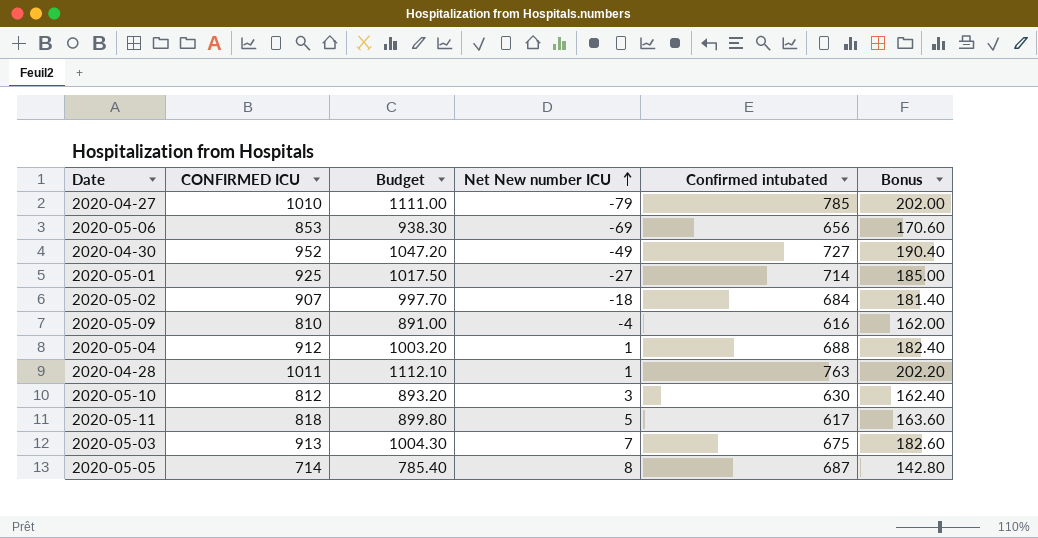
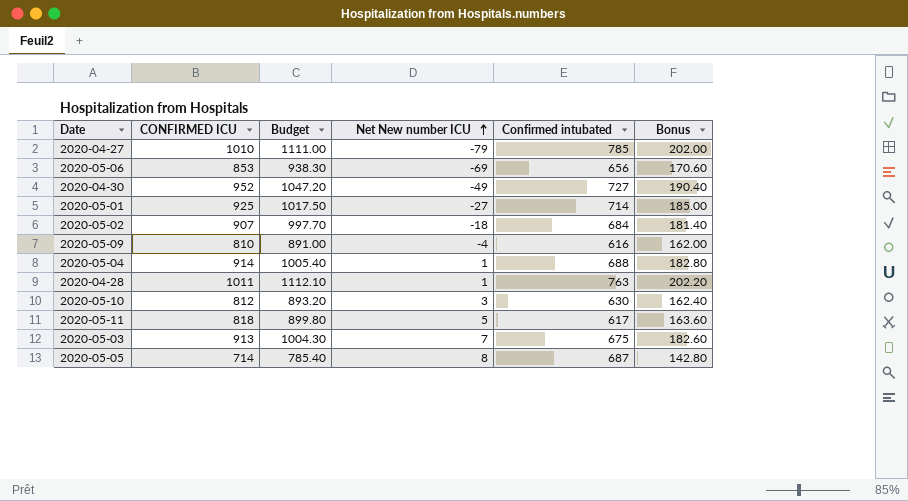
2020-05-04 | CONFIRMED ICU: 912 -> 914
2020-05-04 | Budget: 1003.20 -> 1005.40
2020-05-04 | Bonus: 182.40 -> 182.80

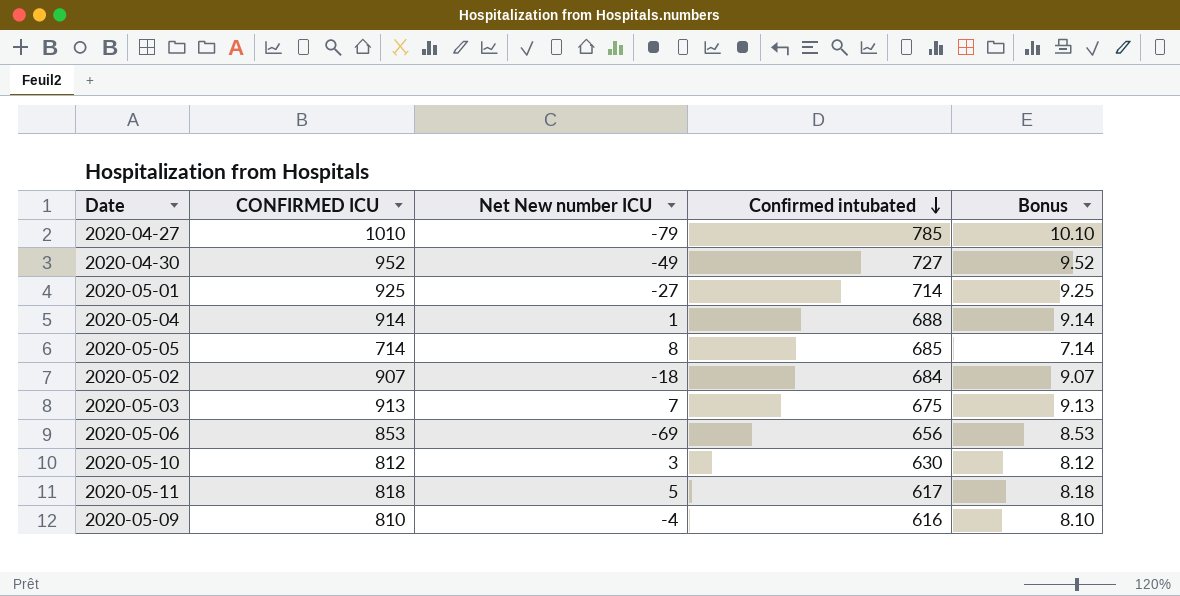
row order: Net New number ICU ascending -> Confirmed intubated descending
column Budget | formula: [CONFIRMED ICU] * 1.1 -> none
column Bonus | formula: [CONFIRMED ICU] * 0.2 -> [CONFIRMED ICU] * 0.01
row 2020-04-28: 1011 | 1112.10 | 1 | 763 | 202.20 -> none
2020-05-05 | Confirmed intubated: 687 -> 685

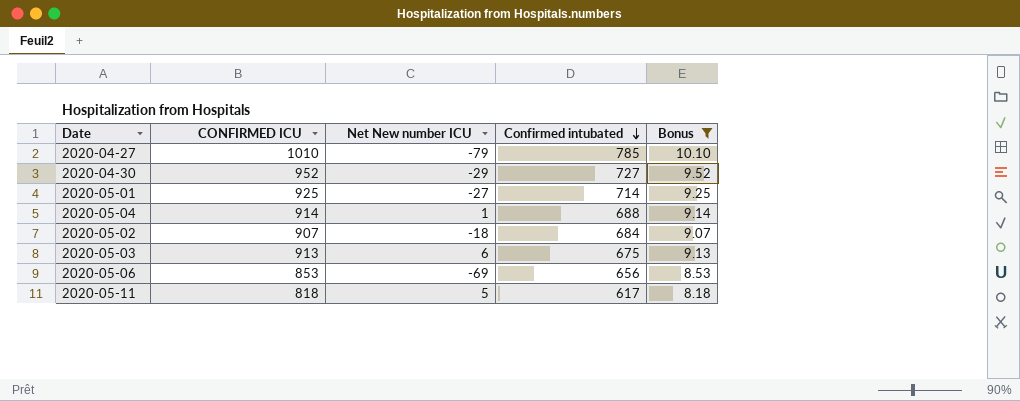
filter: none -> Bonus >= 8.18
2020-04-30 | Net New number ICU: -49 -> -29
2020-05-03 | Net New number ICU: 7 -> 6

